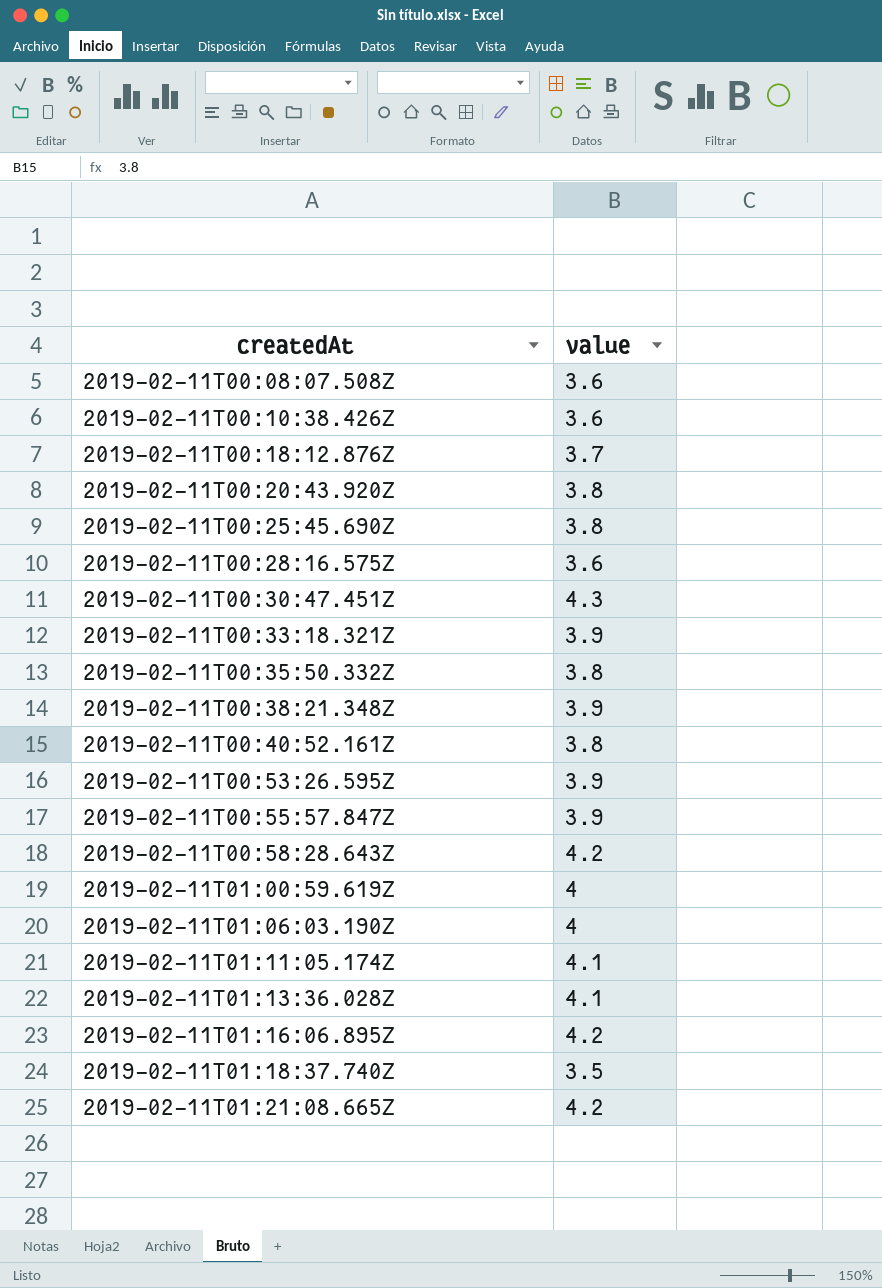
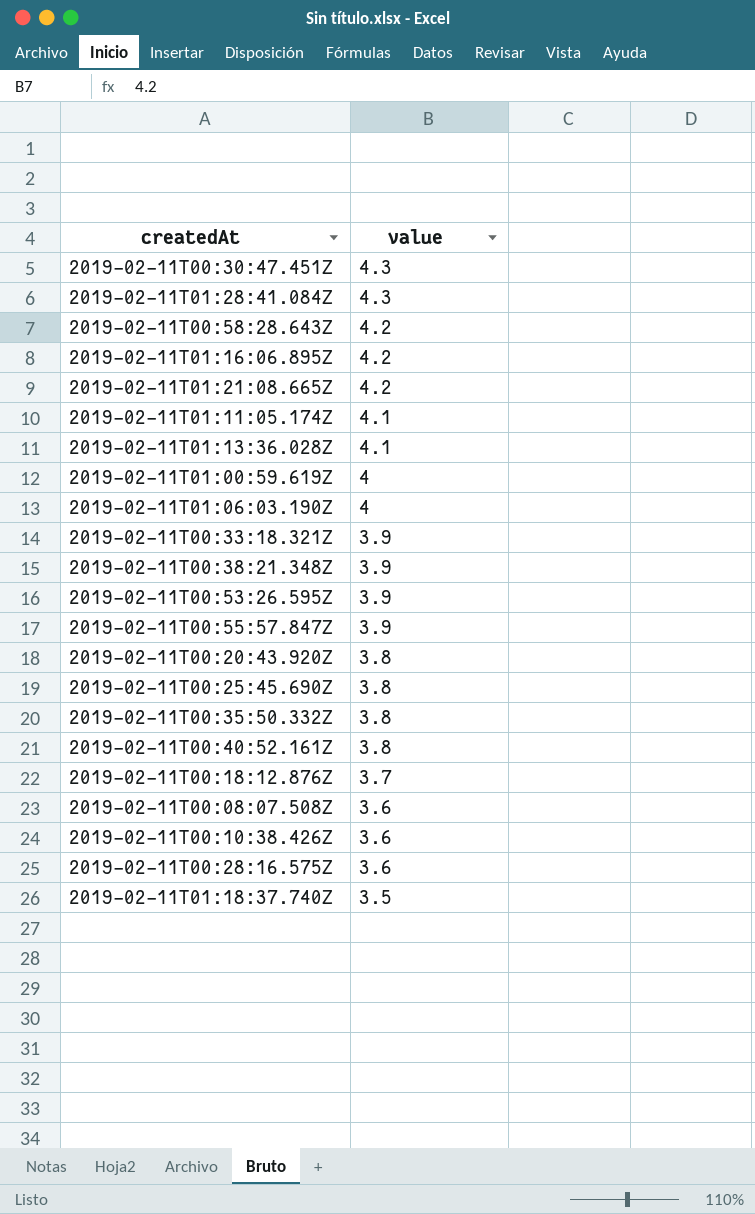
row order: createdAt ascending -> value descending
row 2019-02-11T01:28:41.084Z: none -> 4.3

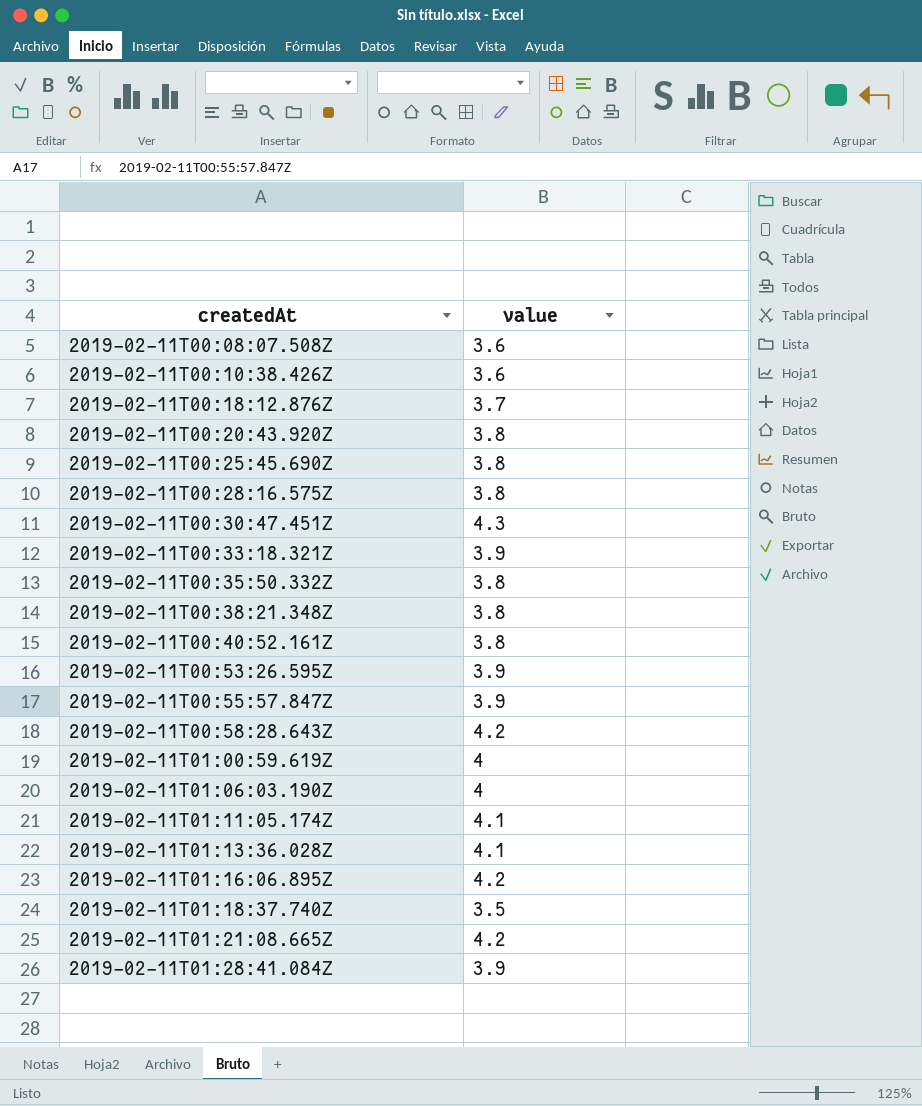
row order: value descending -> createdAt ascending
2019-02-11T00:28:16.575Z | value: 3.6 -> 3.8
2019-02-11T00:38:21.348Z | value: 3.9 -> 3.8
2019-02-11T01:28:41.084Z | value: 4.3 -> 3.9

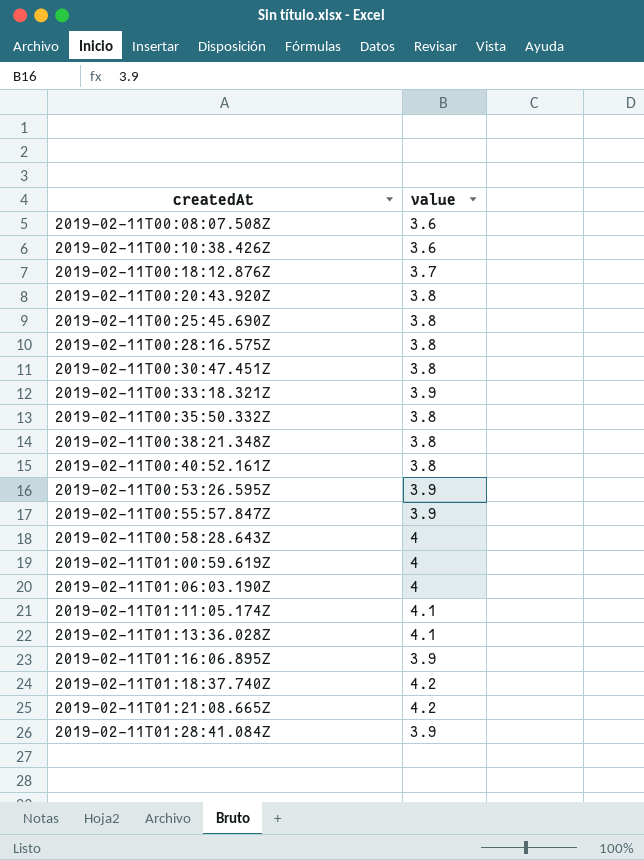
2019-02-11T00:30:47.451Z | value: 4.3 -> 3.8
2019-02-11T00:58:28.643Z | value: 4.2 -> 4
2019-02-11T01:16:06.895Z | value: 4.2 -> 3.9
2019-02-11T01:18:37.740Z | value: 3.5 -> 4.2

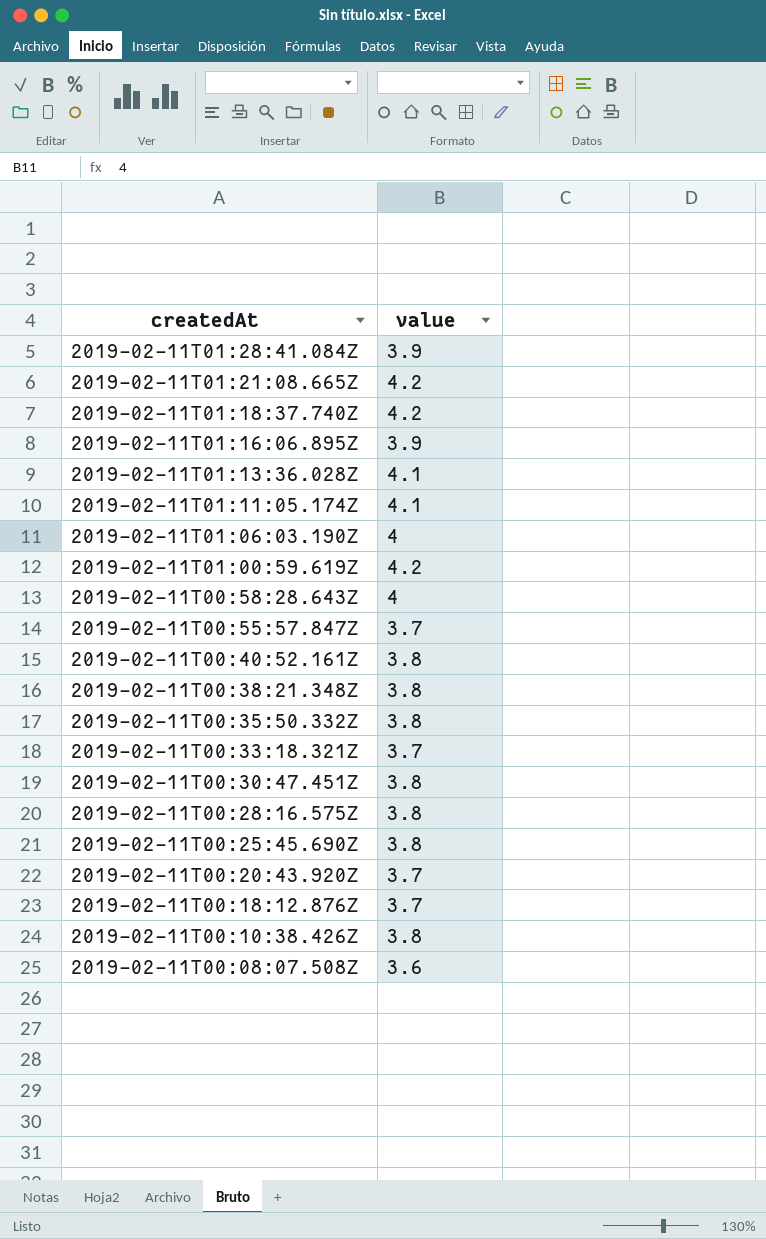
row order: createdAt ascending -> createdAt descending
row 2019-02-11T00:53:26.595Z: 3.9 -> none
2019-02-11T01:00:59.619Z | value: 4 -> 4.2
2019-02-11T00:55:57.847Z | value: 3.9 -> 3.7
2019-02-11T00:33:18.321Z | value: 3.9 -> 3.7
2019-02-11T00:20:43.920Z | value: 3.8 -> 3.7
2019-02-11T00:10:38.426Z | value: 3.6 -> 3.8

